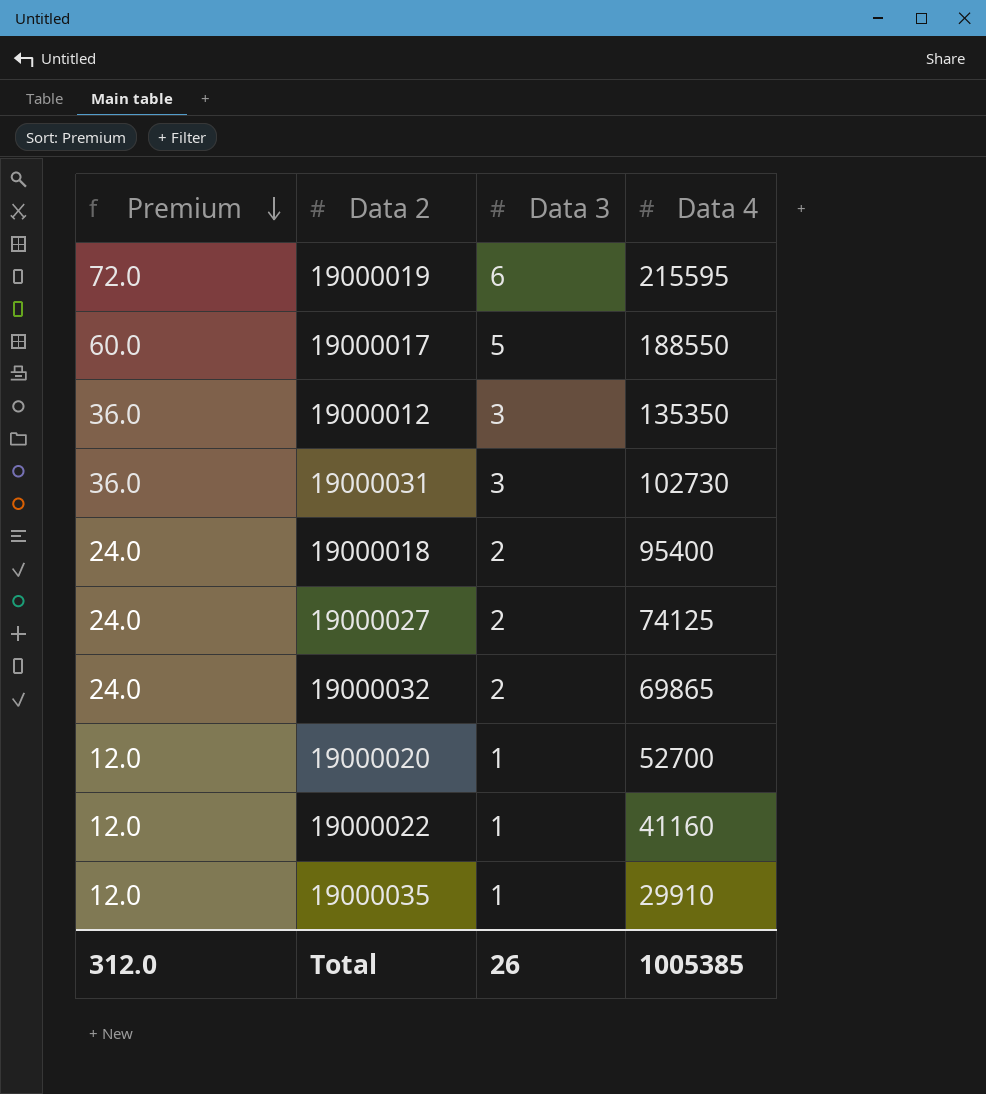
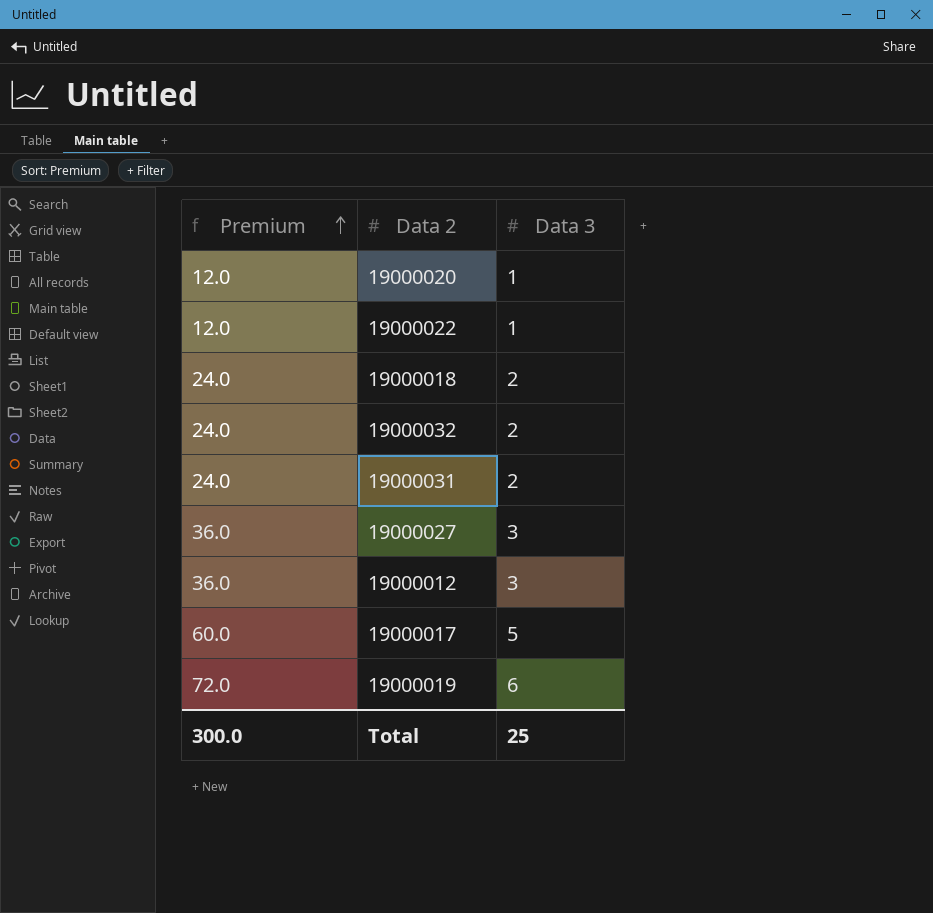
row order: Premium descending -> Premium ascending
column Data 4 | position: 4 -> none
row 19000035: 12.0 | 1 | 29910 -> none
19000031 | Premium: 36.0 -> 24.0
19000031 | Data 3: 3 -> 2
19000027 | Premium: 24.0 -> 36.0
19000027 | Data 3: 2 -> 3
Total | Premium: 312.0 -> 300.0
Total | Data 3: 26 -> 25

